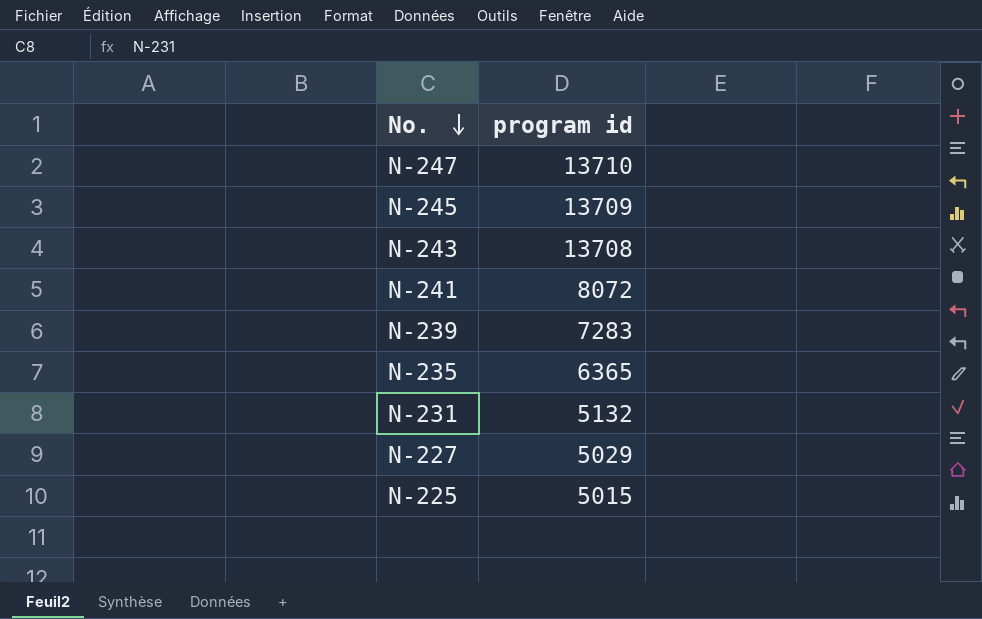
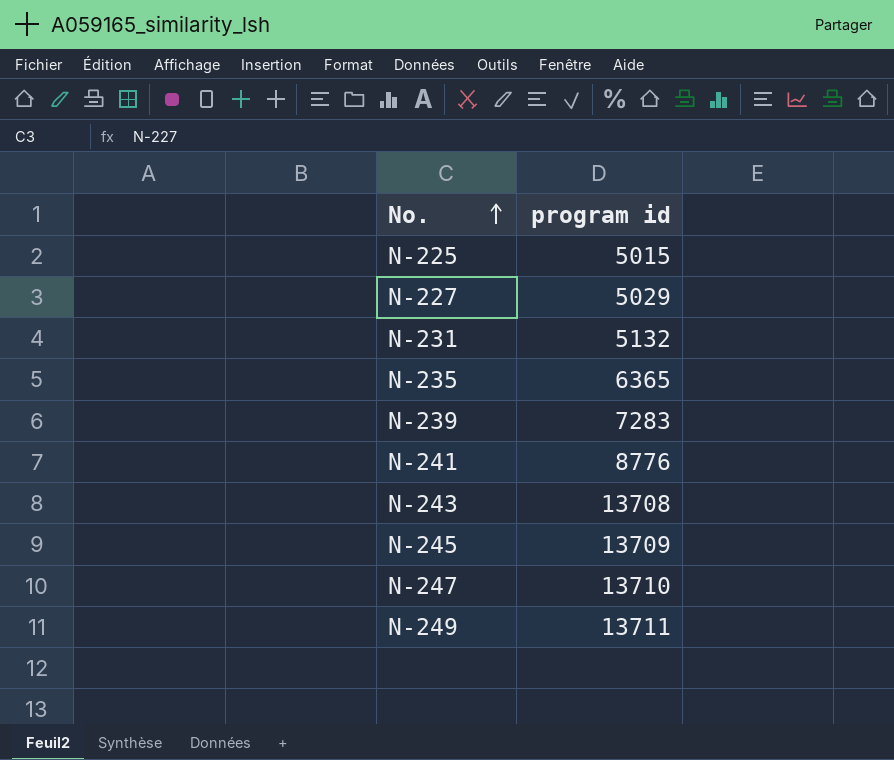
row order: No. descending -> No. ascending
N-241 | program id: 8072 -> 8776
row N-249: none -> 13711

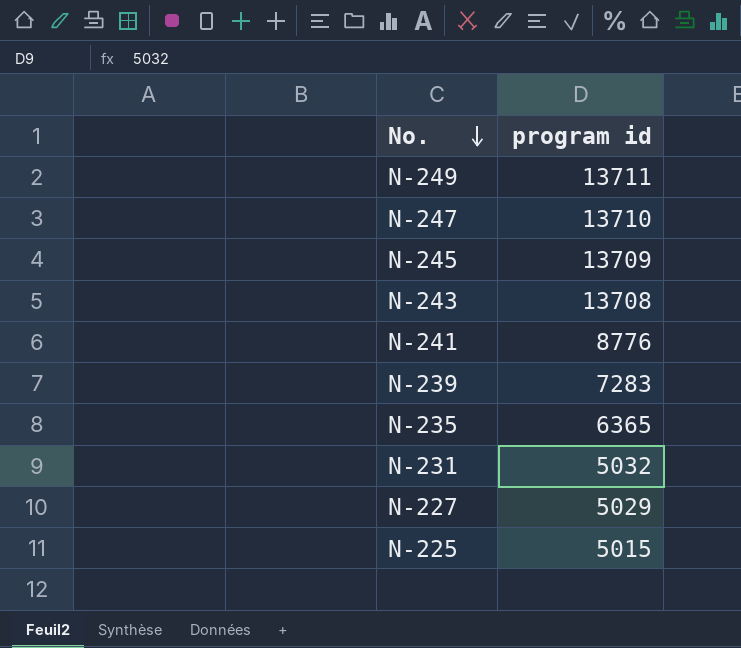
row order: No. ascending -> No. descending
N-231 | program id: 5132 -> 5032

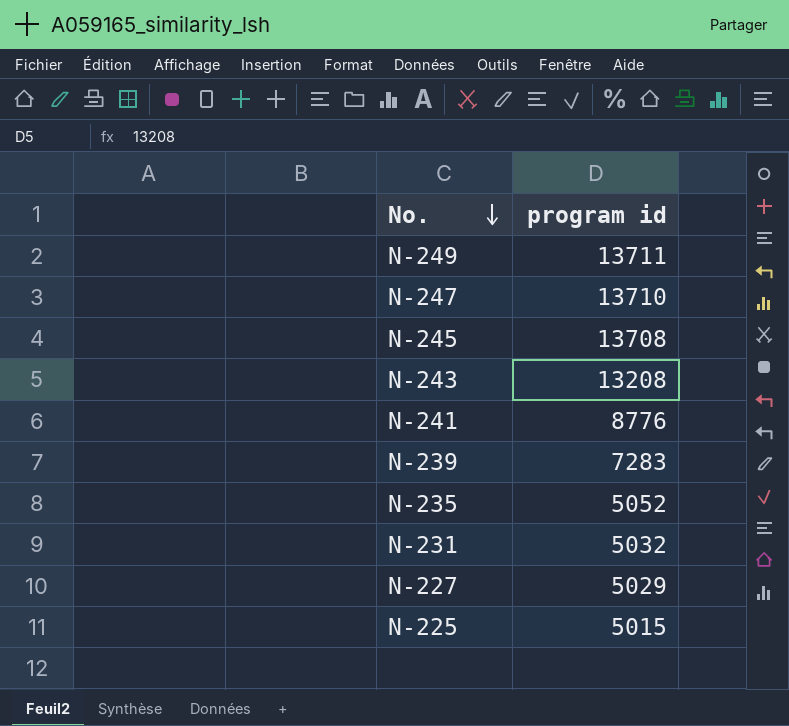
N-245 | program id: 13709 -> 13708
N-243 | program id: 13708 -> 13208
N-235 | program id: 6365 -> 5052

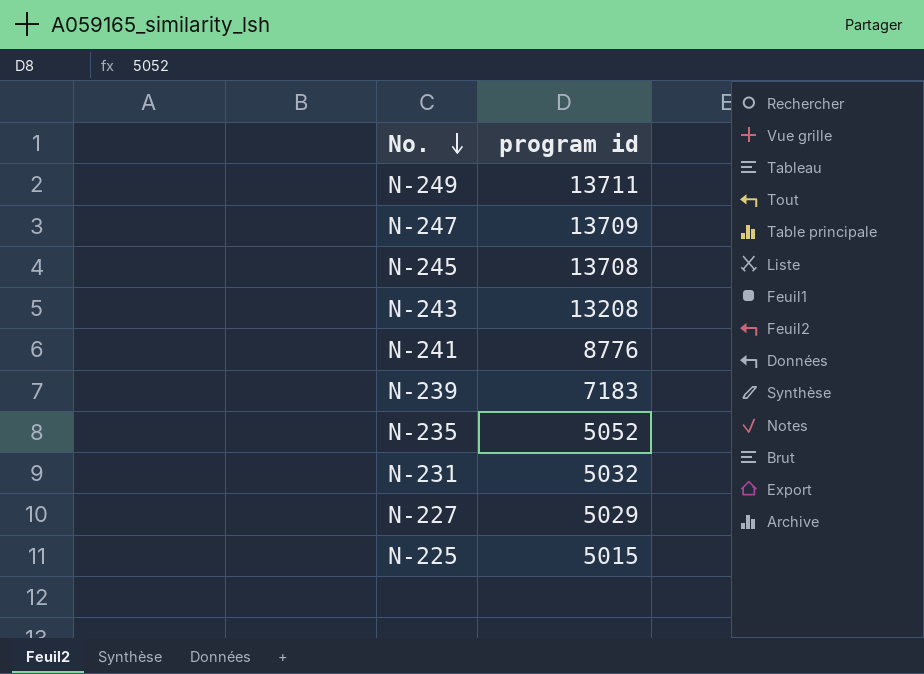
N-247 | program id: 13710 -> 13709
N-239 | program id: 7283 -> 7183

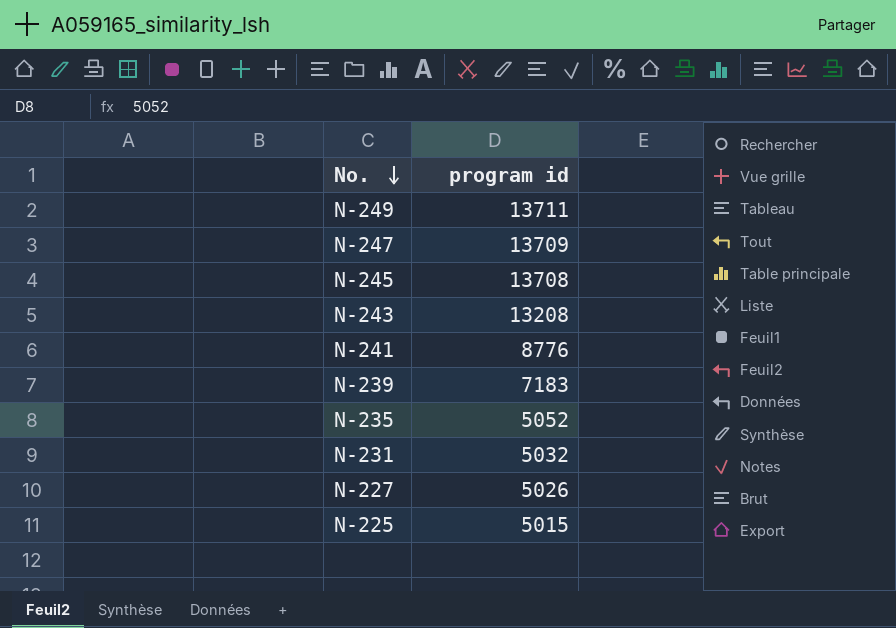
N-227 | program id: 5029 -> 5026

